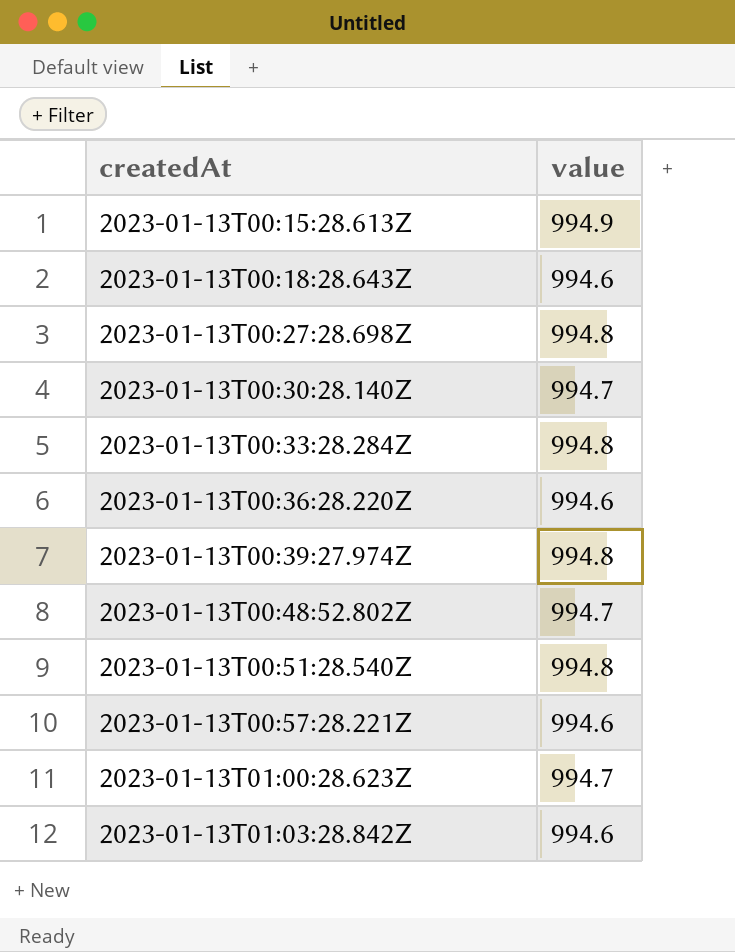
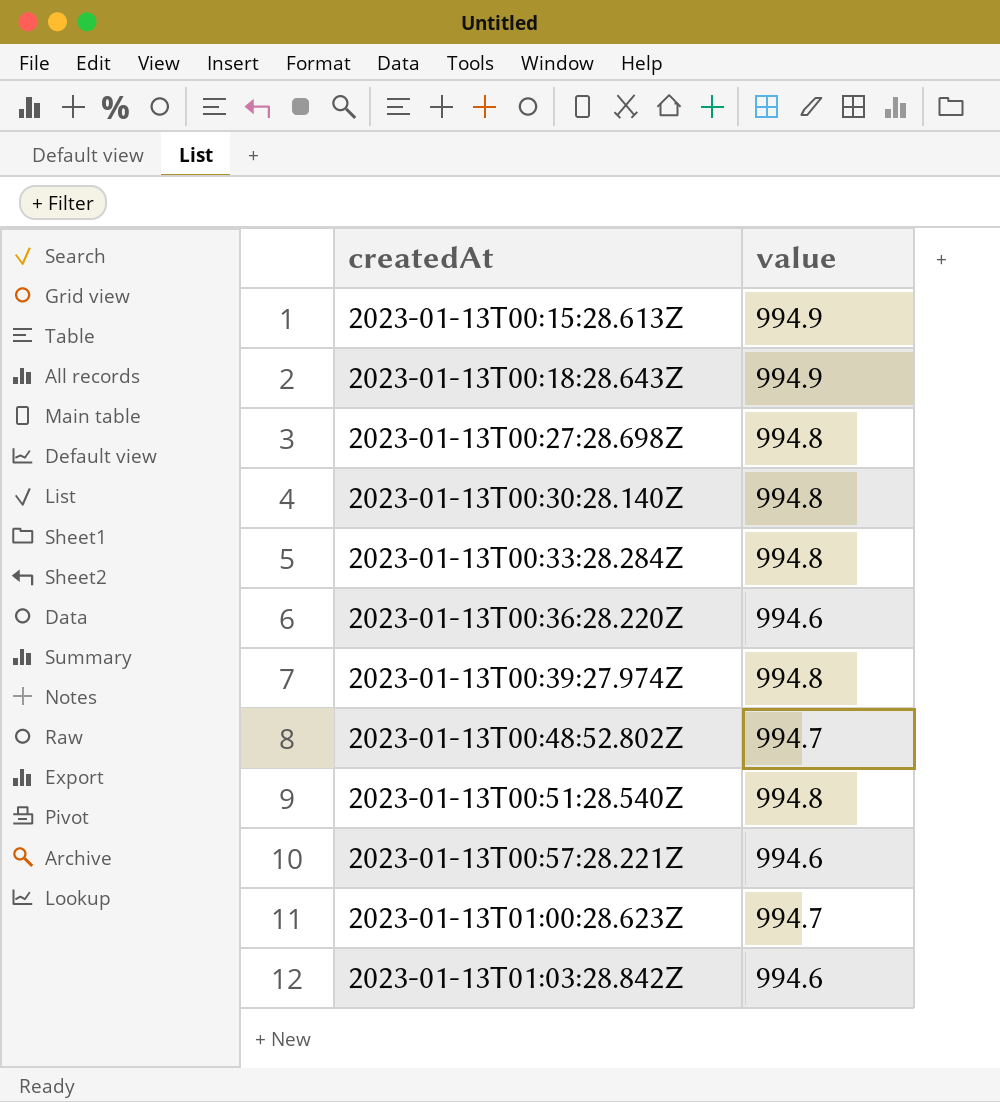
2023-01-13T00:18:28.643Z | value: 994.6 -> 994.9
2023-01-13T00:30:28.140Z | value: 994.7 -> 994.8

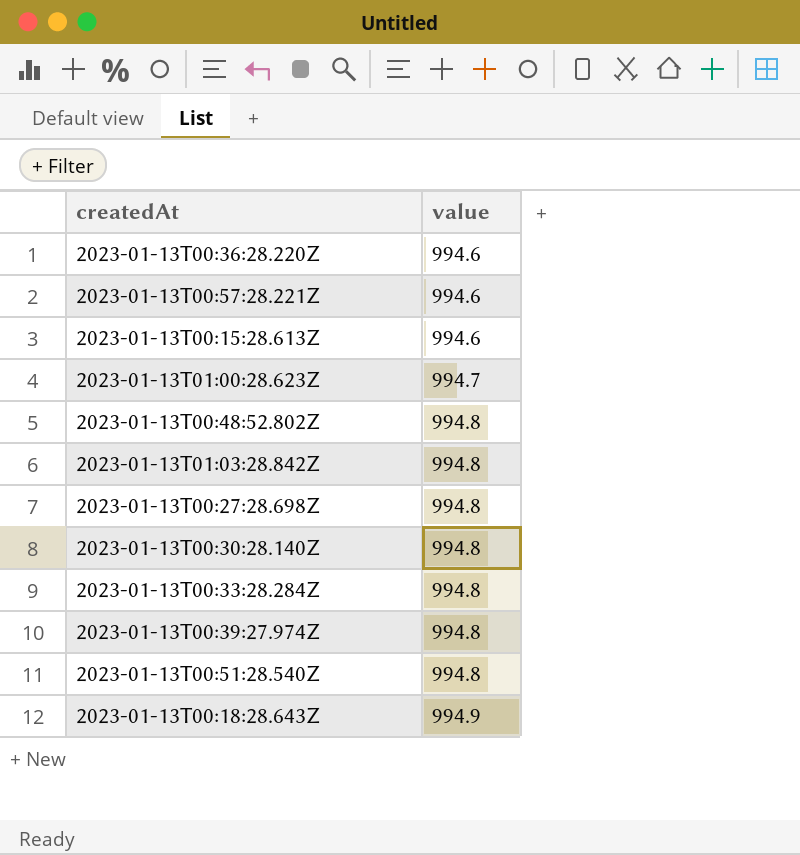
row order: createdAt ascending -> value ascending
2023-01-13T00:15:28.613Z | value: 994.9 -> 994.6
2023-01-13T00:48:52.802Z | value: 994.7 -> 994.8
2023-01-13T01:03:28.842Z | value: 994.6 -> 994.8

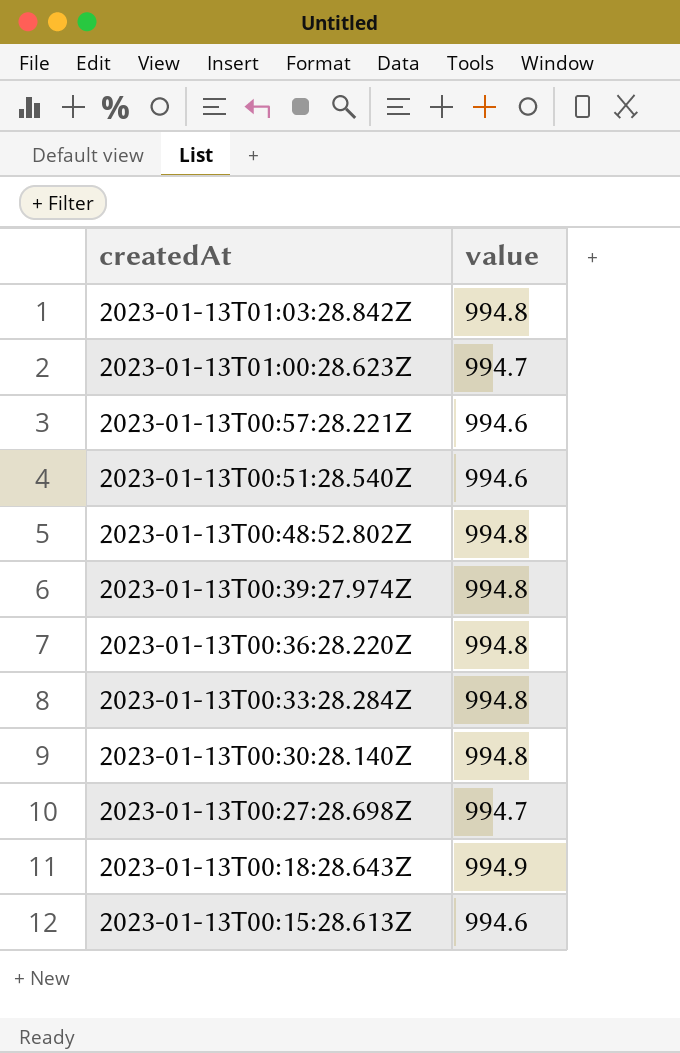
row order: value ascending -> createdAt descending
2023-01-13T00:51:28.540Z | value: 994.8 -> 994.6
2023-01-13T00:36:28.220Z | value: 994.6 -> 994.8
2023-01-13T00:27:28.698Z | value: 994.8 -> 994.7

